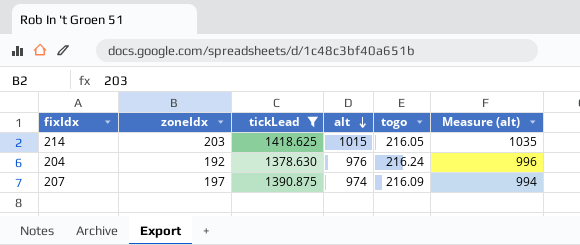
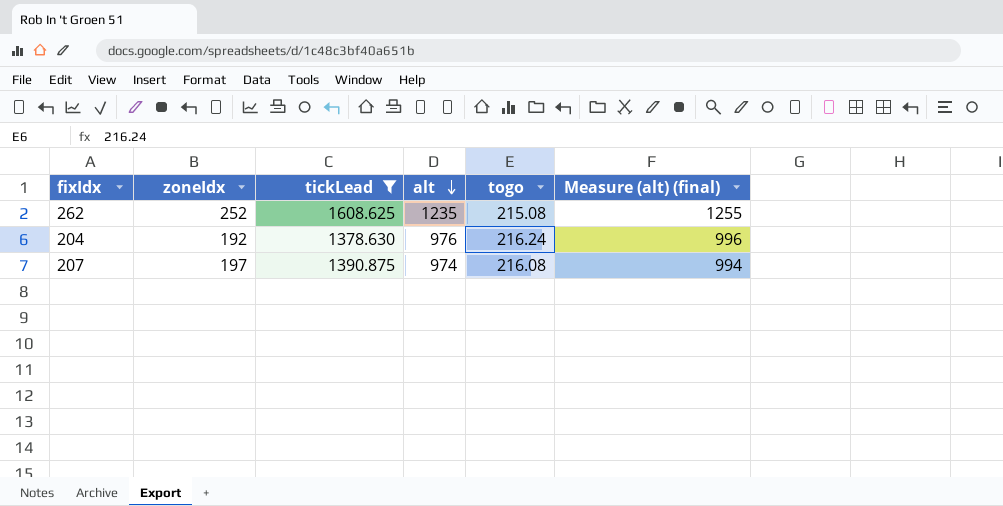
column name: Measure (alt) -> Measure (alt) (final)
row 214: 203 | 1418.625 | 1015 | 216.05 | 1035 -> none
row 262: none -> 252 | 1608.625 | 1235 | 215.08 | 1255
207 | togo: 216.09 -> 216.08

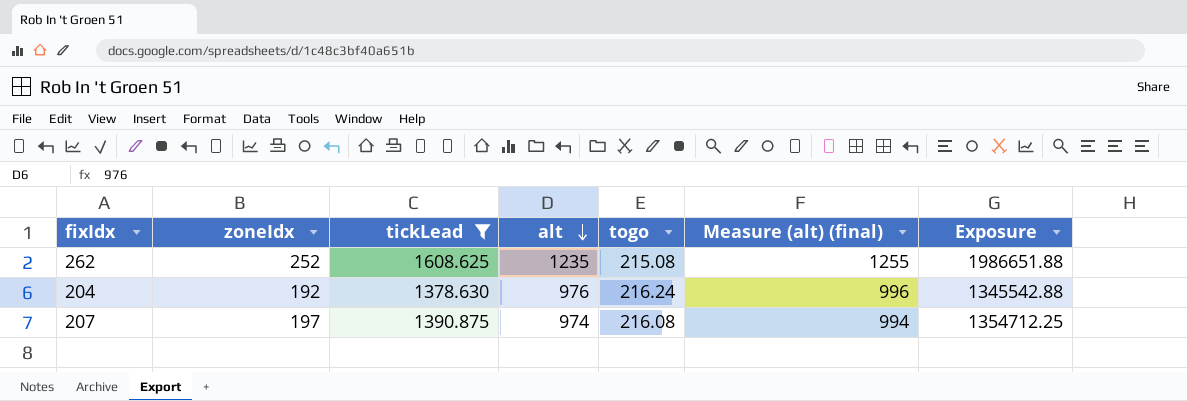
column Exposure | formula: none -> [tickLead] * [alt]

